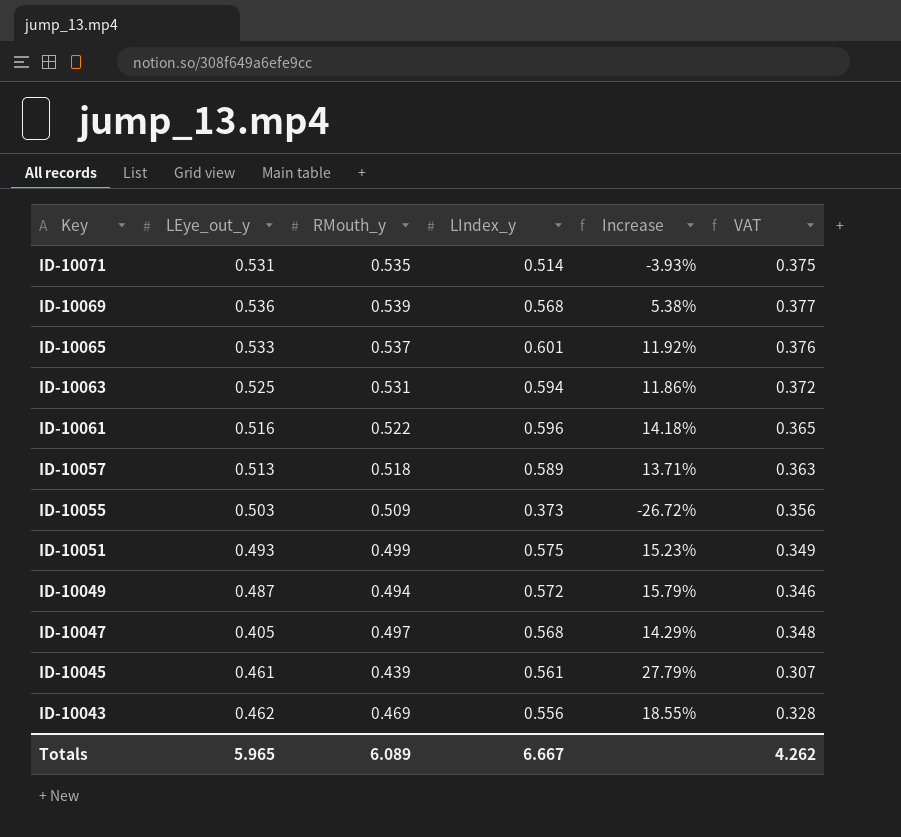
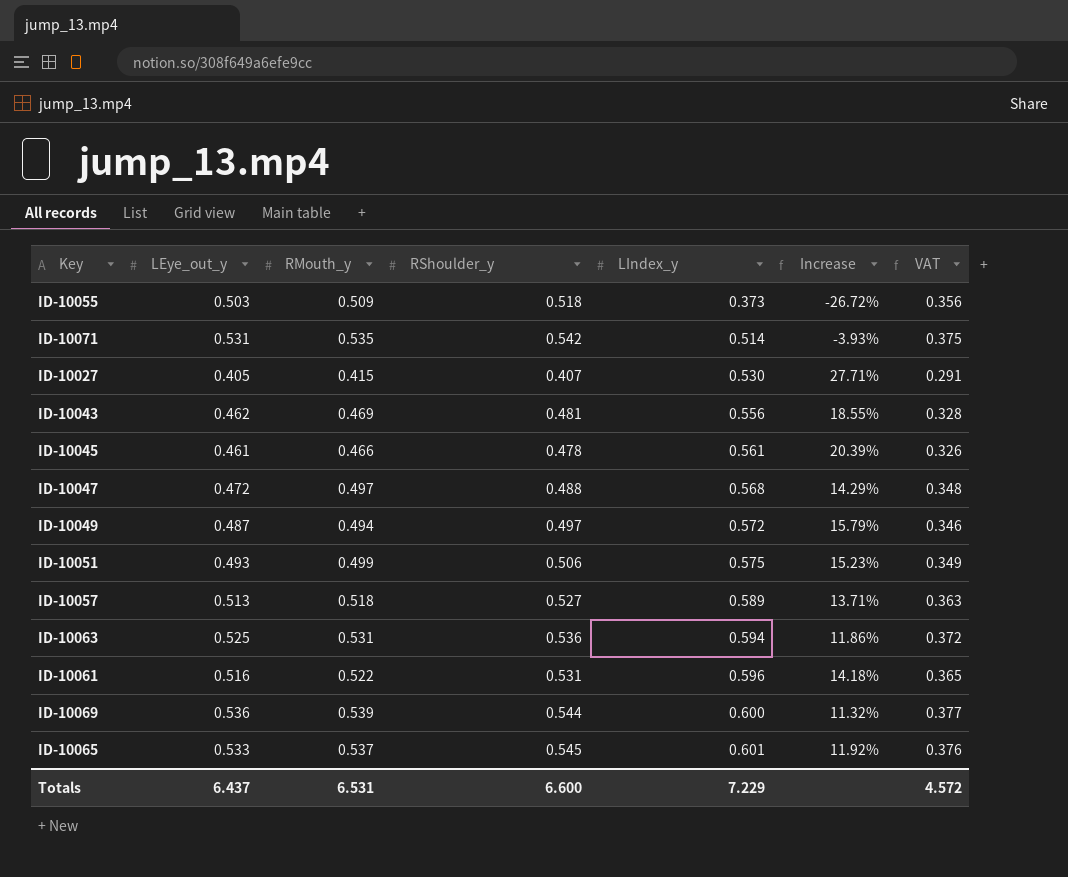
row order: Key descending -> LIndex_y ascending
column RShoulder_y | position: none -> 4
row ID-10027: none -> 0.405 | 0.415 | 0.407 | 0.530 | 27.71% | 0.291
ID-10045 | RMouth_y: 0.439 -> 0.466
ID-10045 | Increase: 27.79% -> 20.39%
ID-10045 | VAT: 0.307 -> 0.326
ID-10047 | LEye_out_y: 0.405 -> 0.472
ID-10069 | LIndex_y: 0.568 -> 0.600
ID-10069 | Increase: 5.38% -> 11.32%
Totals | LEye_out_y: 5.965 -> 6.437
Totals | RMouth_y: 6.089 -> 6.531
Totals | LIndex_y: 6.667 -> 7.229
Totals | VAT: 4.262 -> 4.572

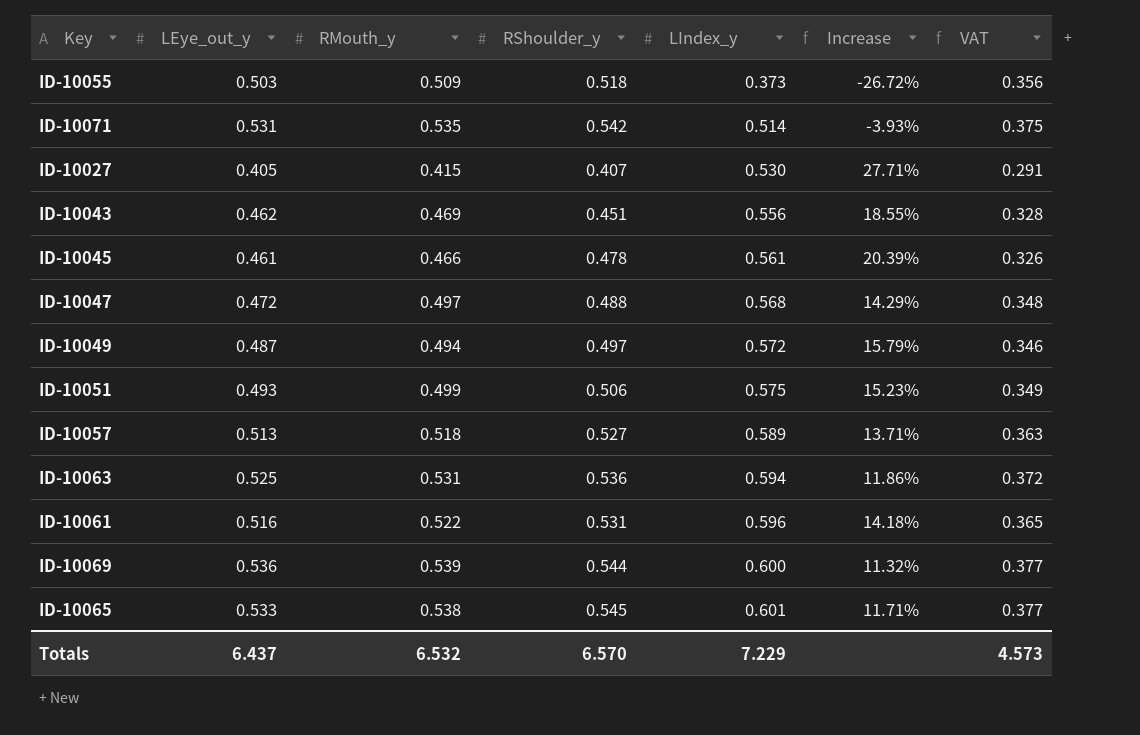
ID-10043 | RShoulder_y: 0.481 -> 0.451
ID-10065 | RMouth_y: 0.537 -> 0.538
ID-10065 | Increase: 11.92% -> 11.71%
ID-10065 | VAT: 0.376 -> 0.377
Totals | RMouth_y: 6.531 -> 6.532
Totals | RShoulder_y: 6.600 -> 6.570
Totals | VAT: 4.572 -> 4.573

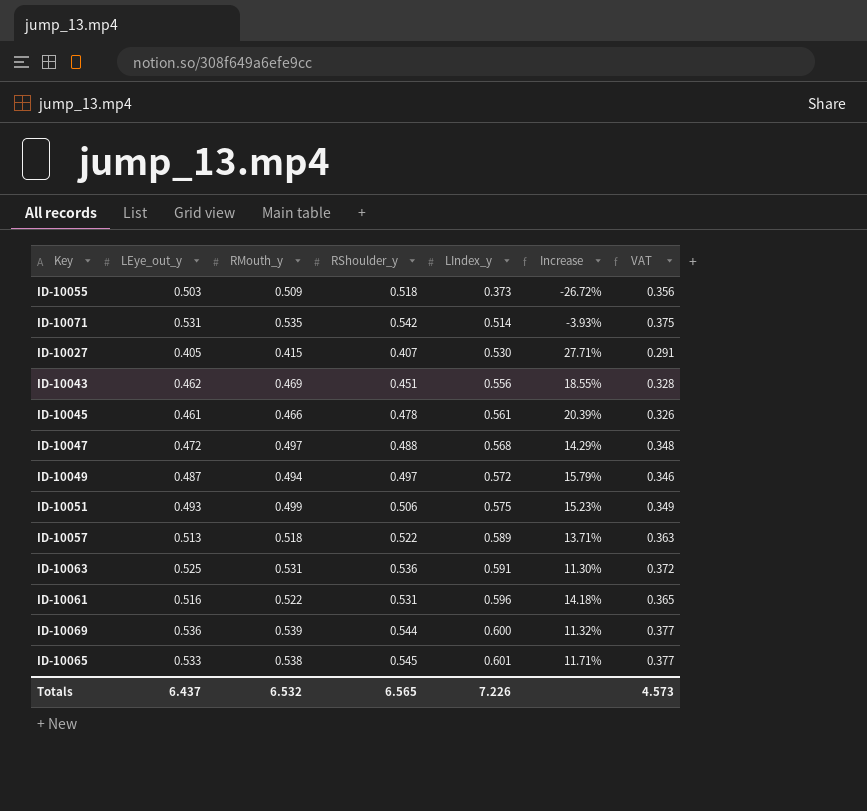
ID-10057 | RShoulder_y: 0.527 -> 0.522
ID-10063 | LIndex_y: 0.594 -> 0.591
ID-10063 | Increase: 11.86% -> 11.30%
Totals | RShoulder_y: 6.570 -> 6.565
Totals | LIndex_y: 7.229 -> 7.226

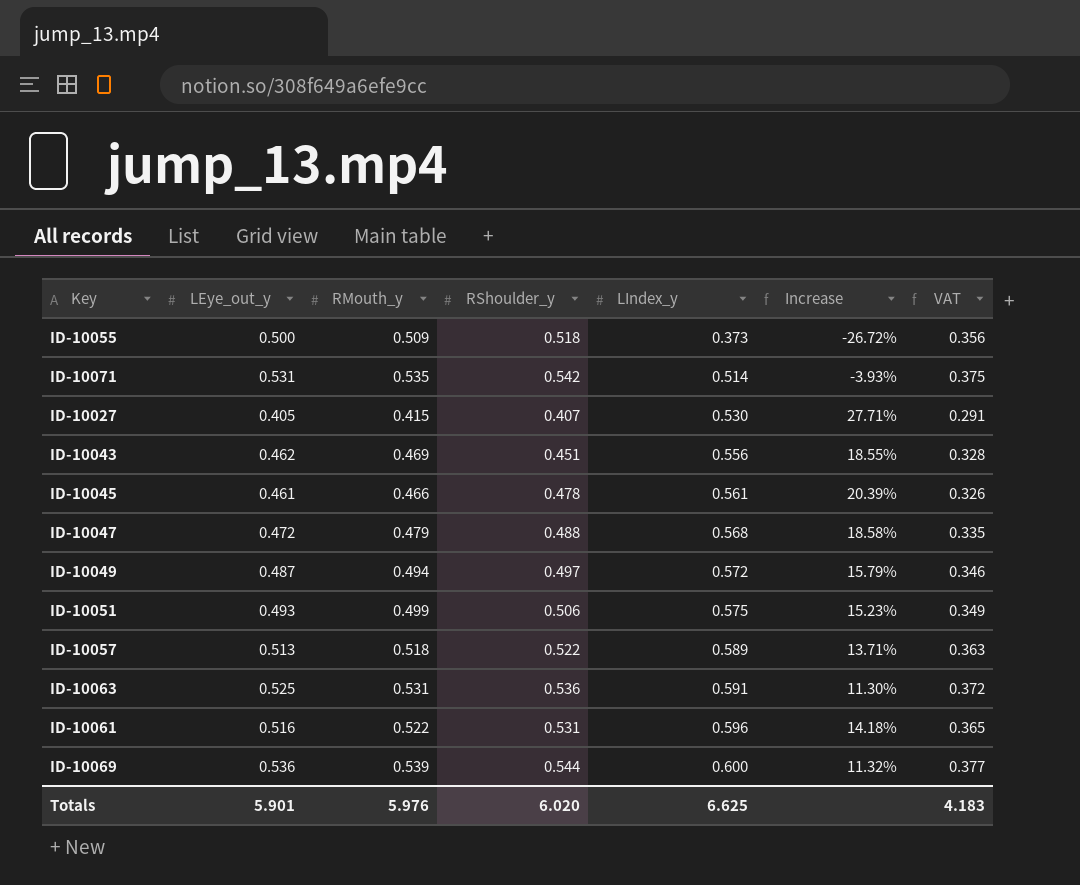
row ID-10065: 0.533 | 0.538 | 0.545 | 0.601 | 11.71% | 0.377 -> none
ID-10055 | LEye_out_y: 0.503 -> 0.500
ID-10047 | RMouth_y: 0.497 -> 0.479
ID-10047 | Increase: 14.29% -> 18.58%
ID-10047 | VAT: 0.348 -> 0.335
Totals | LEye_out_y: 6.437 -> 5.901
Totals | RMouth_y: 6.532 -> 5.976
Totals | RShoulder_y: 6.565 -> 6.020
Totals | LIndex_y: 7.226 -> 6.625
Totals | VAT: 4.573 -> 4.183

